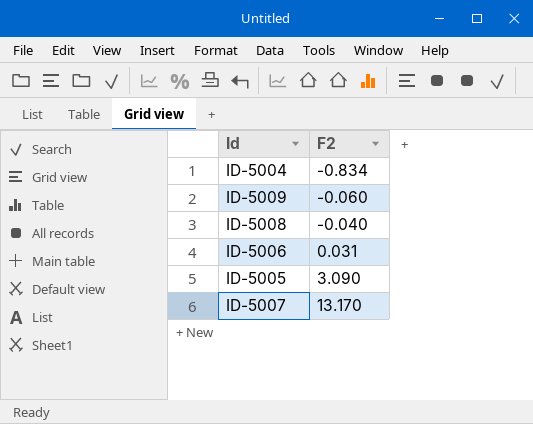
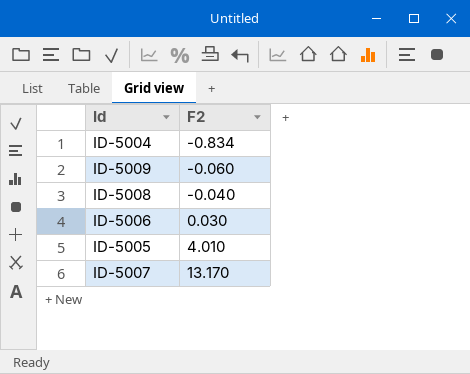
ID-5006 | F2: 0.031 -> 0.030
ID-5005 | F2: 3.090 -> 4.010

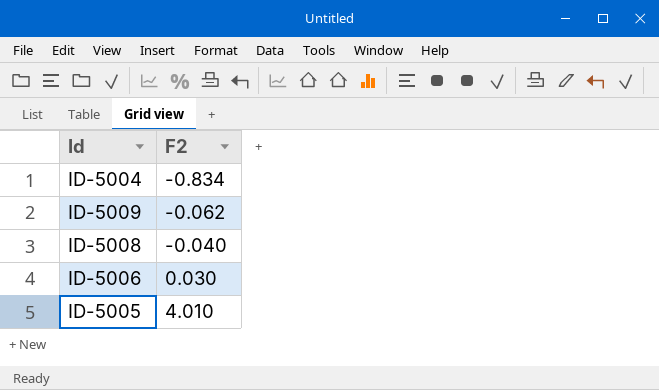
row ID-5007: 13.170 -> none
ID-5009 | F2: -0.060 -> -0.062

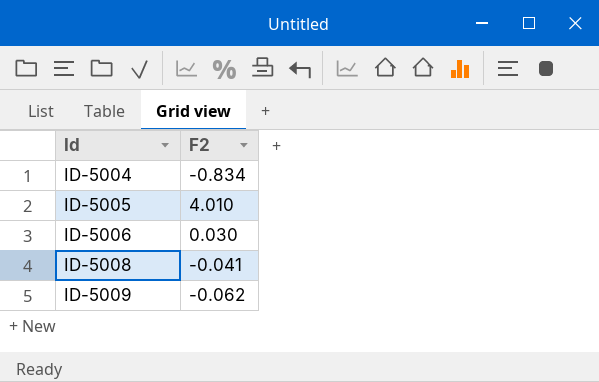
row order: F2 ascending -> Id ascending
ID-5008 | F2: -0.040 -> -0.041

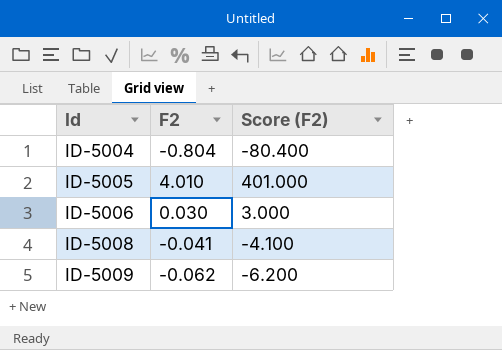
column Score (F2) | formula: none -> [F2] * 100
ID-5004 | F2: -0.834 -> -0.804

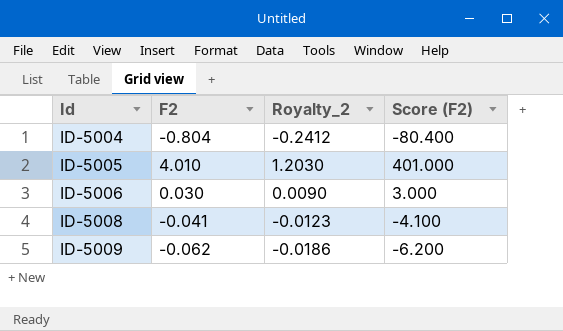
column Royalty_2 | formula: none -> [F2] * 0.3

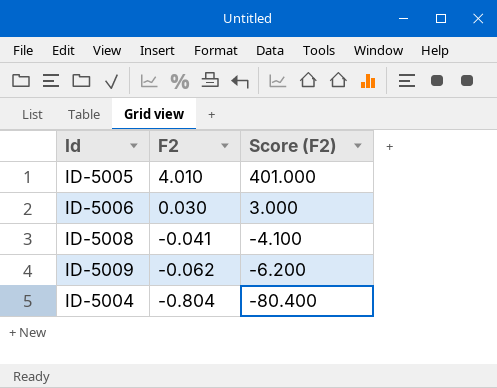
row order: Id ascending -> F2 descending
column Royalty_2 | formula: [F2] * 0.3 -> none

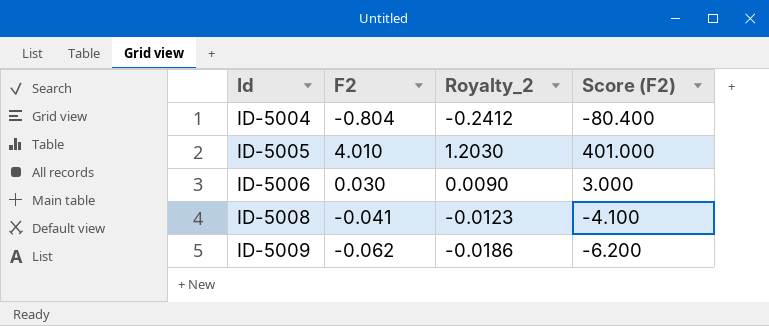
row order: F2 descending -> Id ascending
column Royalty_2 | formula: none -> [F2] * 0.3

